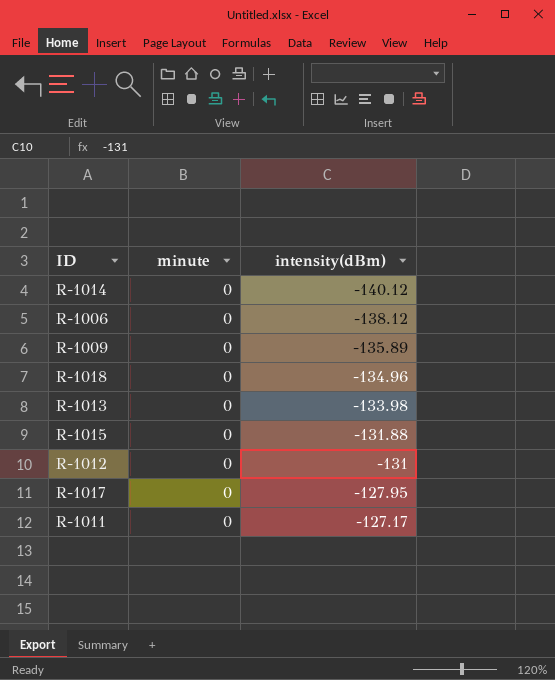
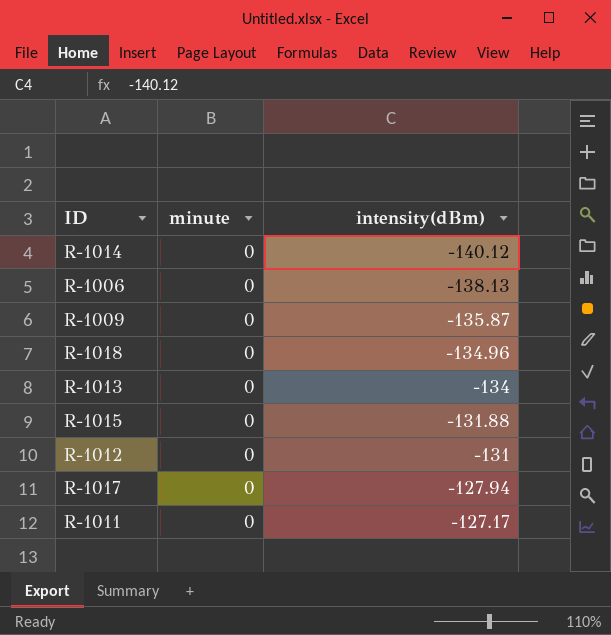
R-1006 | intensity(dBm): -138.12 -> -138.13
R-1009 | intensity(dBm): -135.89 -> -135.87
R-1013 | intensity(dBm): -133.98 -> -134
R-1017 | intensity(dBm): -127.95 -> -127.94

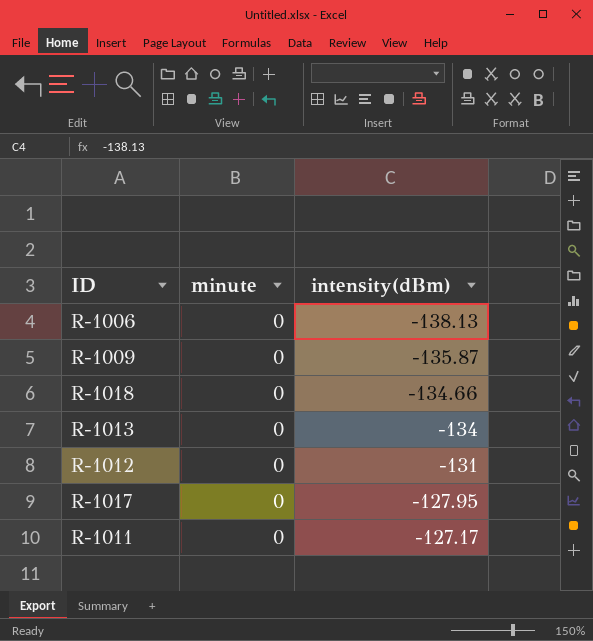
row R-1014: 0 | -140.12 -> none
row R-1015: 0 | -131.88 -> none
R-1018 | intensity(dBm): -134.96 -> -134.66
R-1017 | intensity(dBm): -127.94 -> -127.95

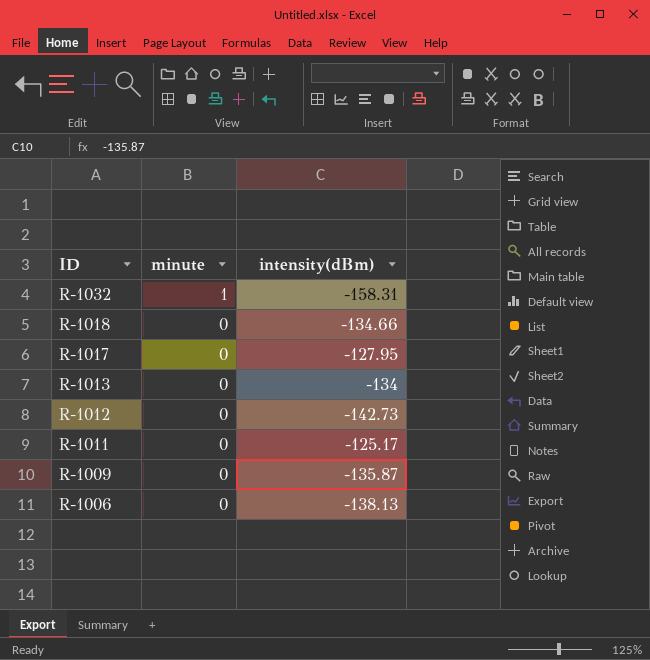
row order: intensity(dBm) ascending -> ID descending
row R-1032: none -> 1 | -158.31
R-1012 | intensity(dBm): -131 -> -142.73
R-1011 | intensity(dBm): -127.17 -> -125.17

